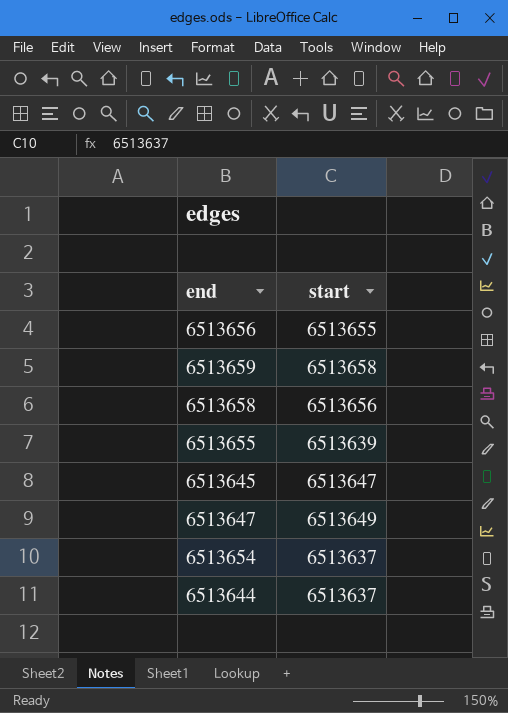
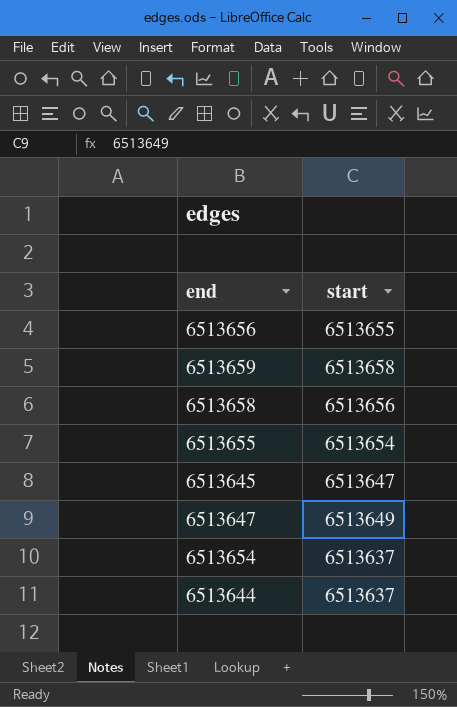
6513655 | start: 6513639 -> 6513654

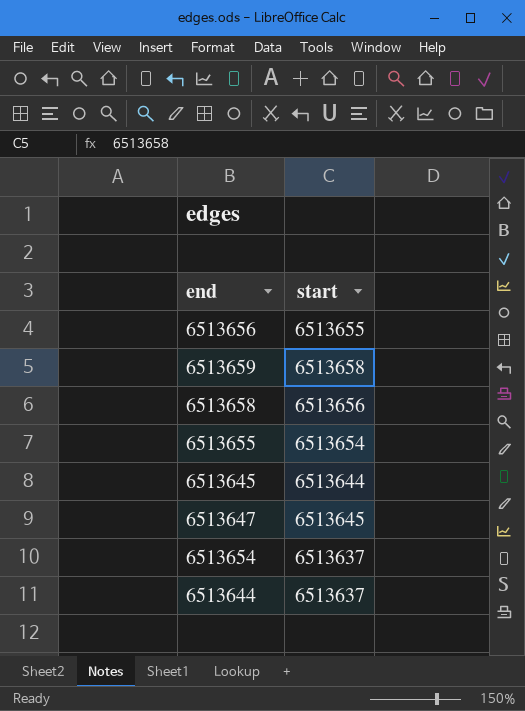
6513645 | start: 6513647 -> 6513644
6513647 | start: 6513649 -> 6513645

